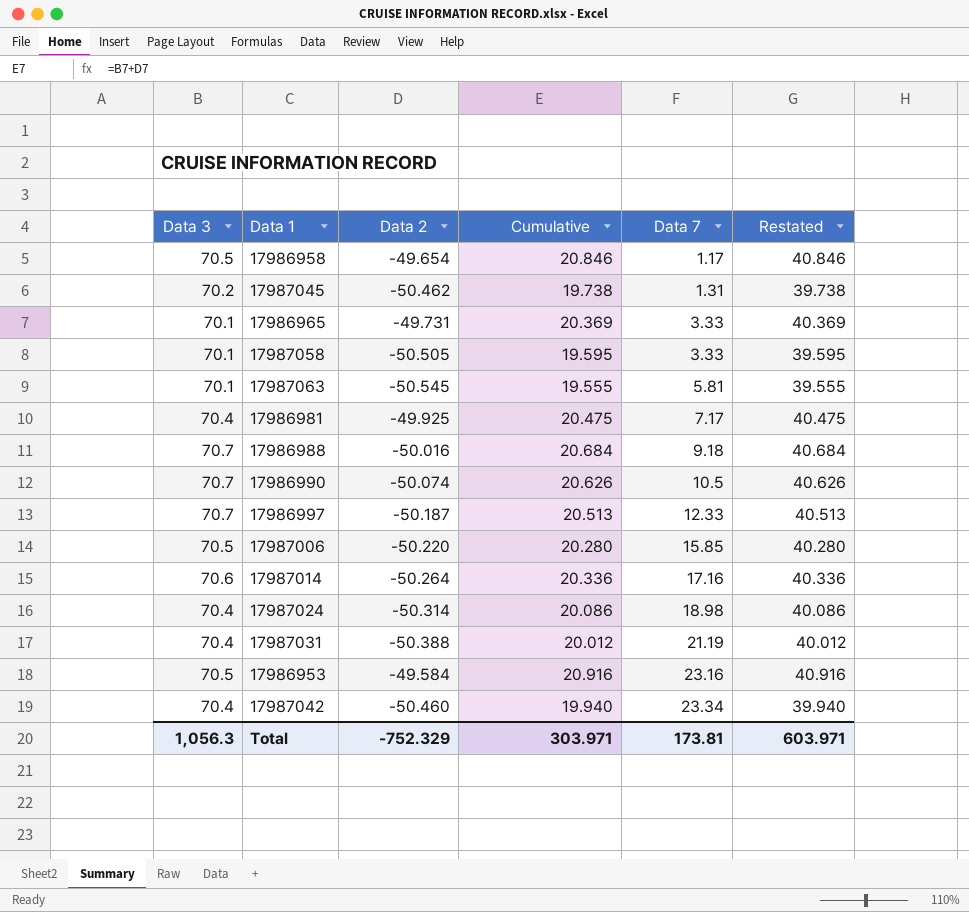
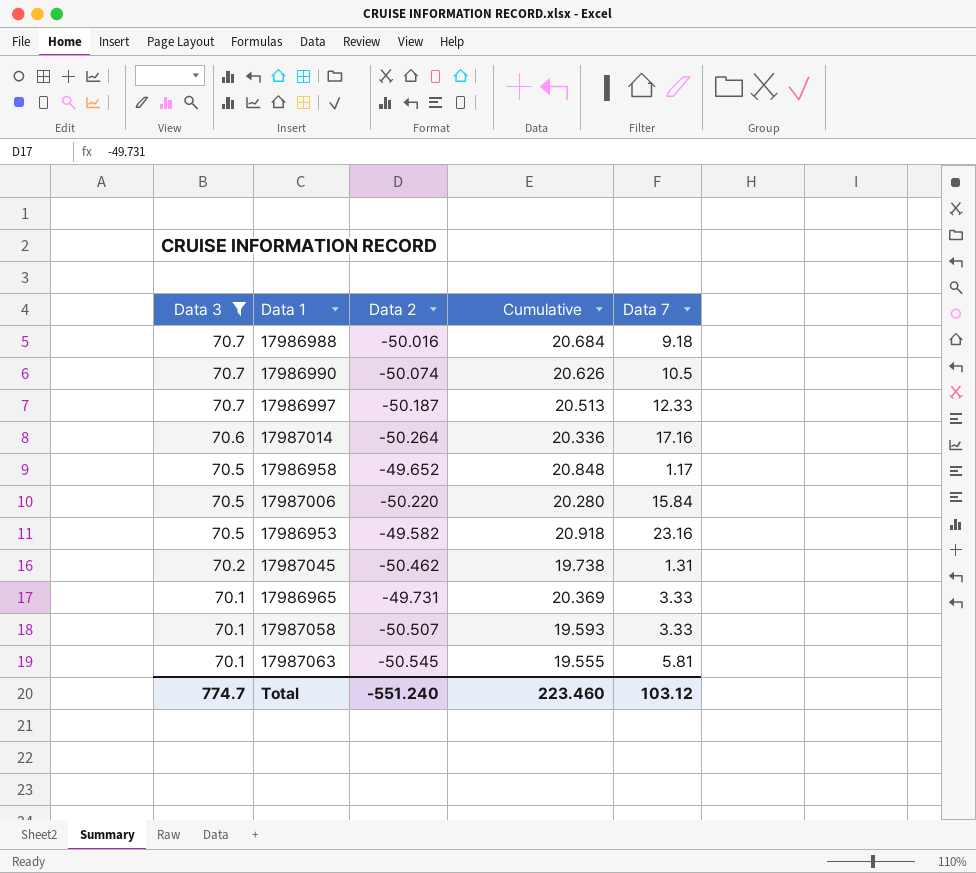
filter: none -> Data 3 != 70.4
row order: Data 7 ascending -> Data 3 descending
column Restated | formula: [Cumulative] + 20 -> none
17986958 | Data 2: -49.654 -> -49.652
17986958 | Cumulative: 20.846 -> 20.848
17987006 | Data 7: 15.85 -> 15.84
17986953 | Data 2: -49.584 -> -49.582
17986953 | Cumulative: 20.916 -> 20.918
17987058 | Data 2: -50.505 -> -50.507
17987058 | Cumulative: 19.595 -> 19.593
Total | Data 3: 1,056.3 -> 774.7
Total | Data 2: -752.329 -> -551.240
Total | Cumulative: 303.971 -> 223.460
Total | Data 7: 173.81 -> 103.12

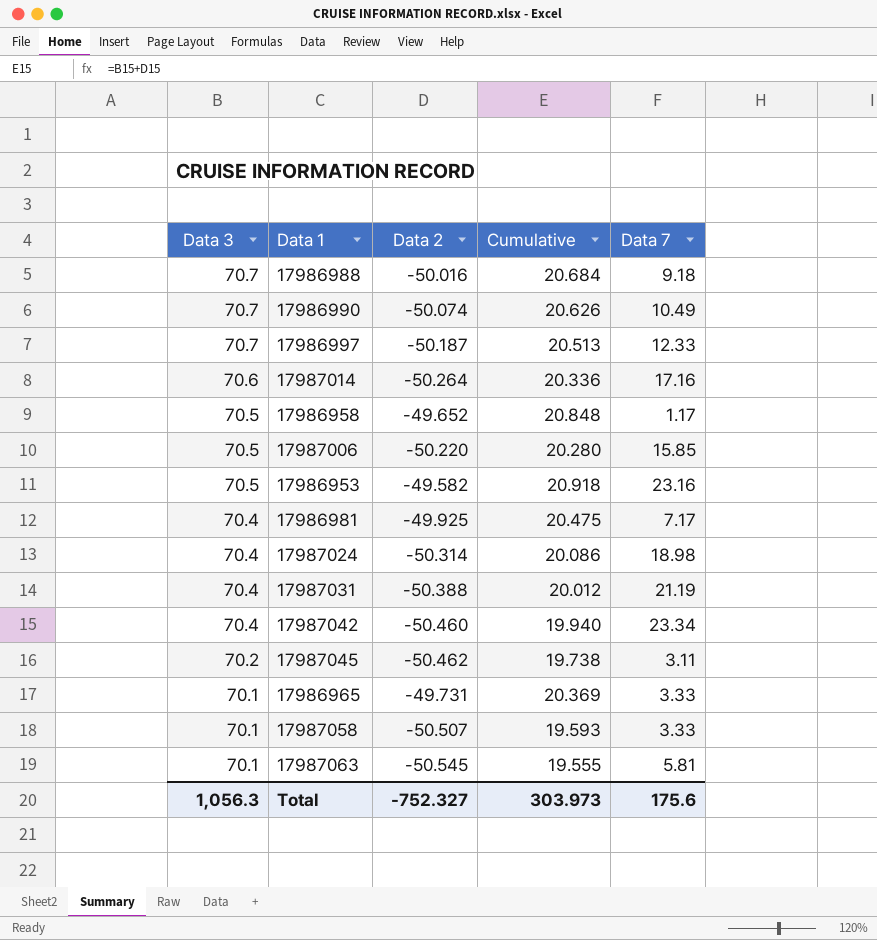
filter: Data 3 != 70.4 -> none
17986990 | Data 7: 10.5 -> 10.49
17987006 | Data 7: 15.84 -> 15.85
17987045 | Data 7: 1.31 -> 3.11
Total | Data 3: 774.7 -> 1,056.3
Total | Data 2: -551.240 -> -752.327
Total | Cumulative: 223.460 -> 303.973
Total | Data 7: 103.12 -> 175.6

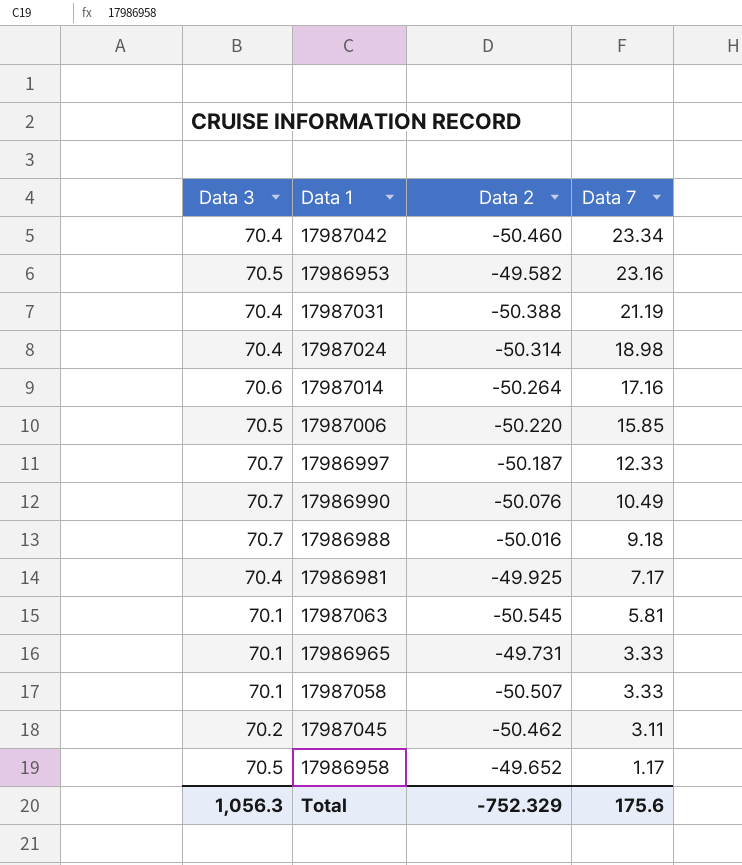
row order: Data 3 descending -> Data 7 descending
column Cumulative | formula: [Data 3] + [Data 2] -> none
17986990 | Data 2: -50.074 -> -50.076
Total | Data 2: -752.327 -> -752.329

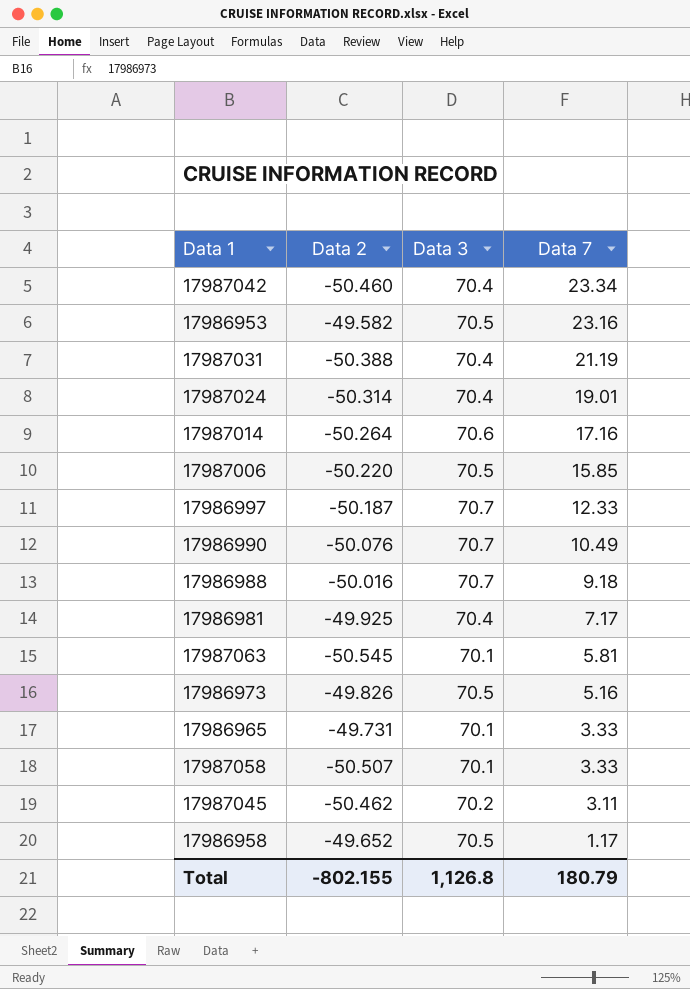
column Data 3 | position: 1 -> 3
17987024 | Data 7: 18.98 -> 19.01
row 17986973: none -> -49.826 | 70.5 | 5.16
Total | Data 2: -752.329 -> -802.155
Total | Data 3: 1,056.3 -> 1,126.8
Total | Data 7: 175.6 -> 180.79

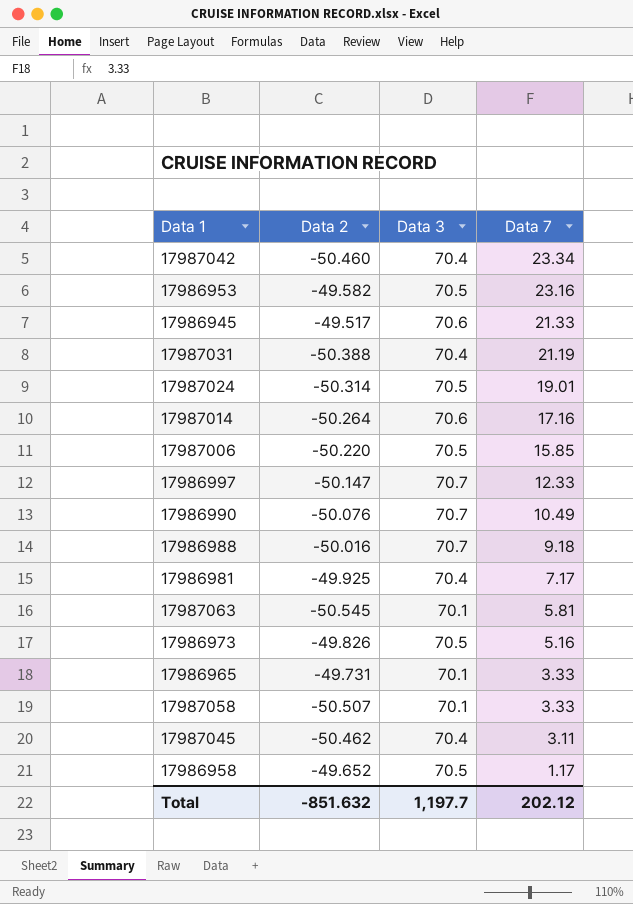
row 17986945: none -> -49.517 | 70.6 | 21.33
17987024 | Data 3: 70.4 -> 70.5
17986997 | Data 2: -50.187 -> -50.147
17987045 | Data 3: 70.2 -> 70.4
Total | Data 2: -802.155 -> -851.632
Total | Data 3: 1,126.8 -> 1,197.7
Total | Data 7: 180.79 -> 202.12

